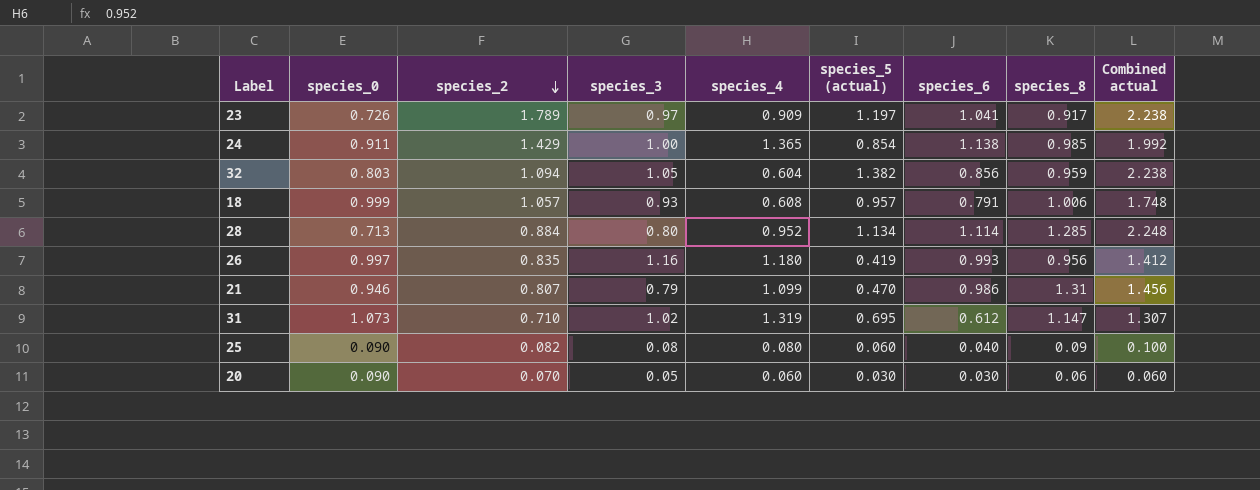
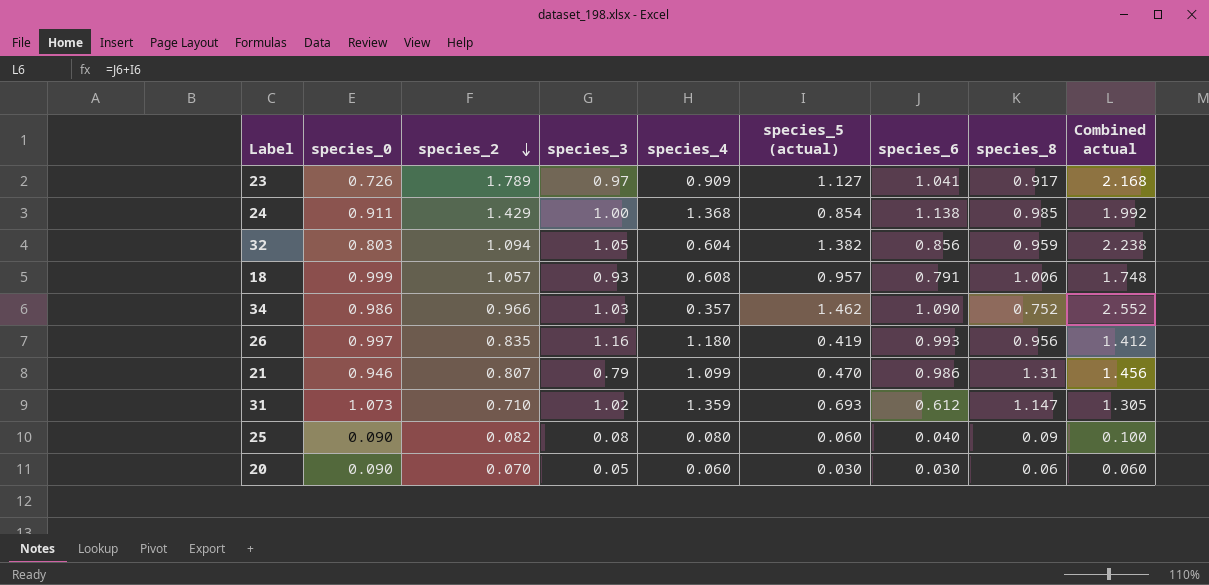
row 28: 0.713 | 0.884 | 0.80 | 0.952 | 1.134 | 1.114 | 1.285 | 2.248 -> none
23 | species_5 (actual): 1.197 -> 1.127
23 | Combined actual: 2.238 -> 2.168
24 | species_4: 1.365 -> 1.368
row 34: none -> 0.986 | 0.966 | 1.03 | 0.357 | 1.462 | 1.090 | 0.752 | 2.552
31 | species_4: 1.319 -> 1.359
31 | species_5 (actual): 0.695 -> 0.693
31 | Combined actual: 1.307 -> 1.305

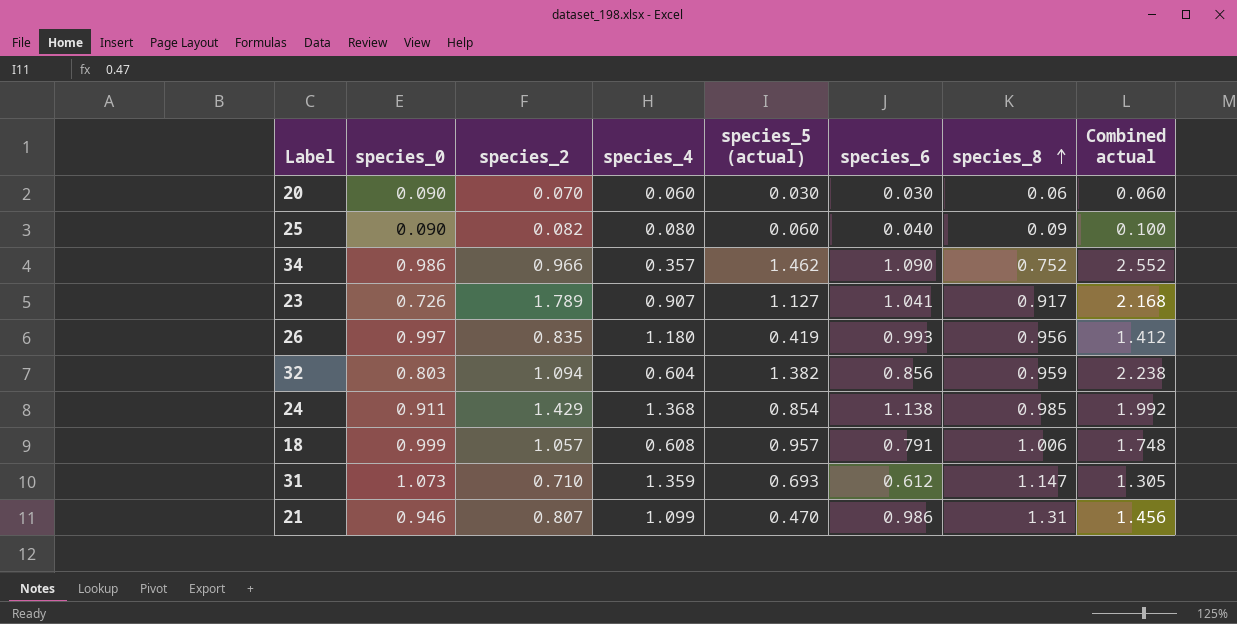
row order: species_2 descending -> species_8 ascending
column species_3 | position: 4 -> none
23 | species_4: 0.909 -> 0.907

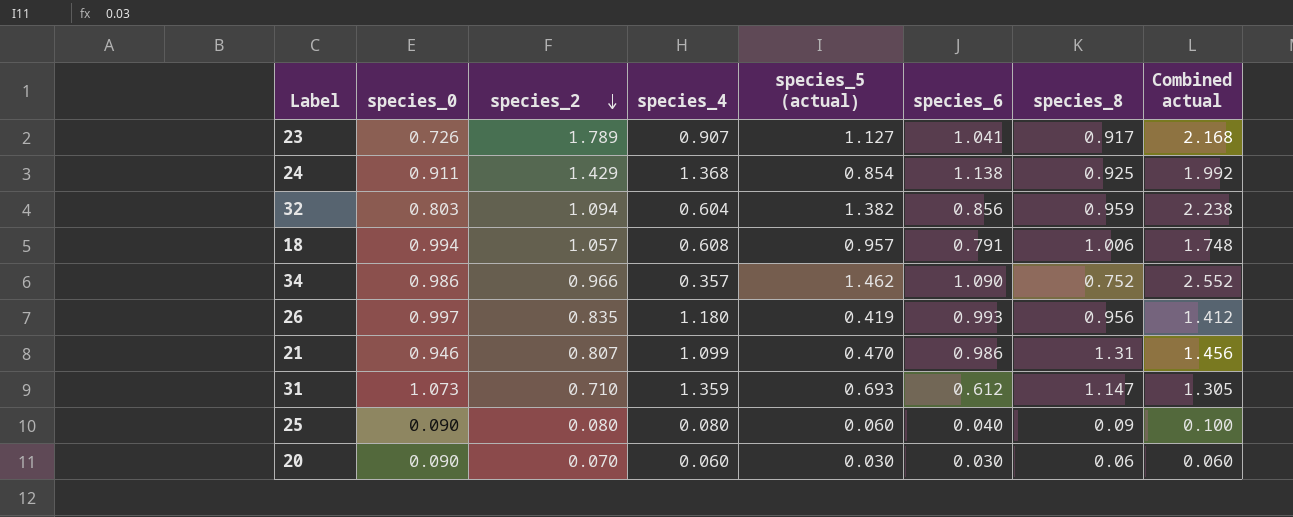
row order: species_8 ascending -> species_2 descending
24 | species_8: 0.985 -> 0.925
18 | species_0: 0.999 -> 0.994
25 | species_2: 0.082 -> 0.080

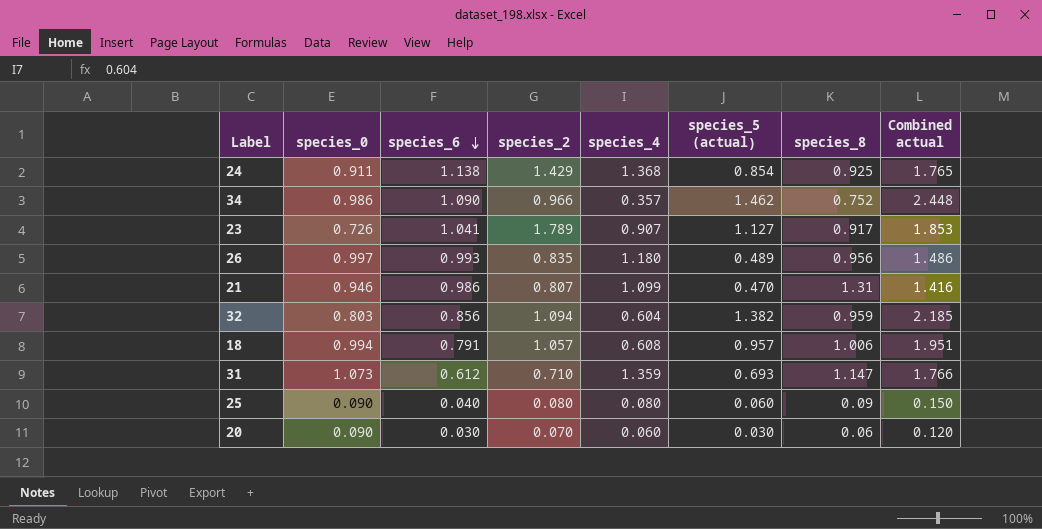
row order: species_2 descending -> species_6 descending
column species_6 | position: 6 -> 3
column Combined actual | formula: [species_5 (actual)] + [species_6] -> [species_0] + [species_5 (actual)]
26 | species_5 (actual): 0.419 -> 0.489

